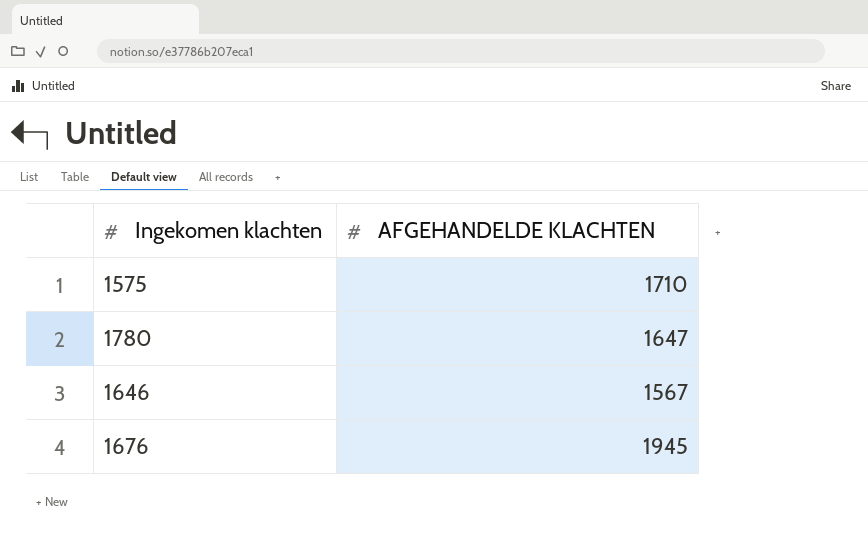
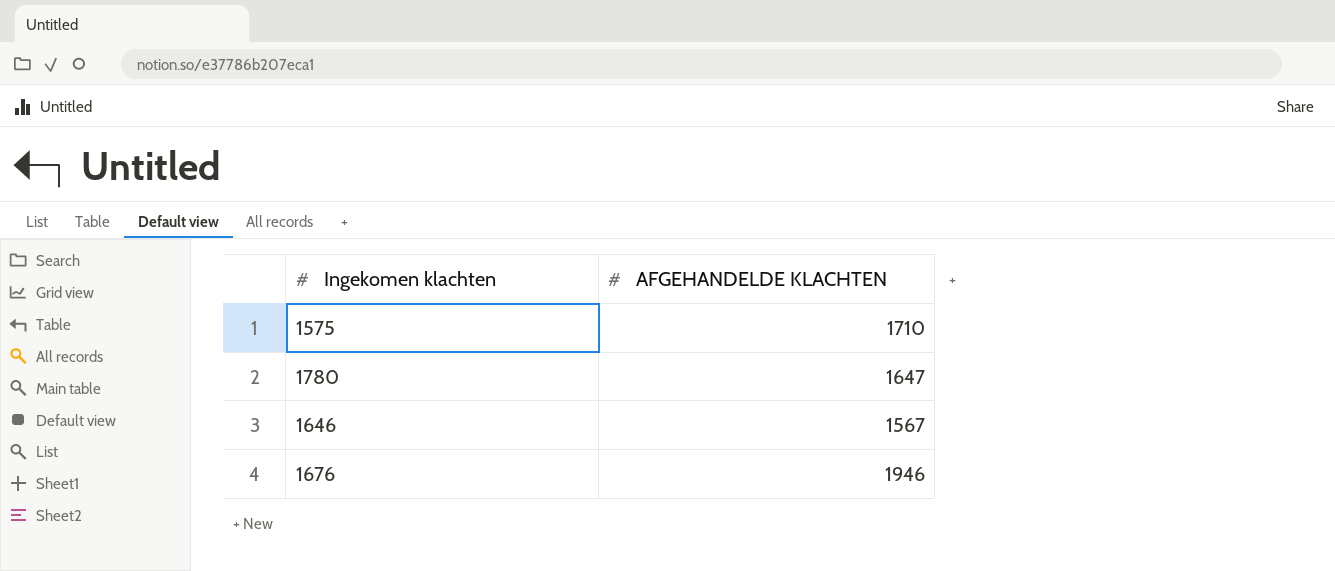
1676 | AFGEHANDELDE KLACHTEN: 1945 -> 1946

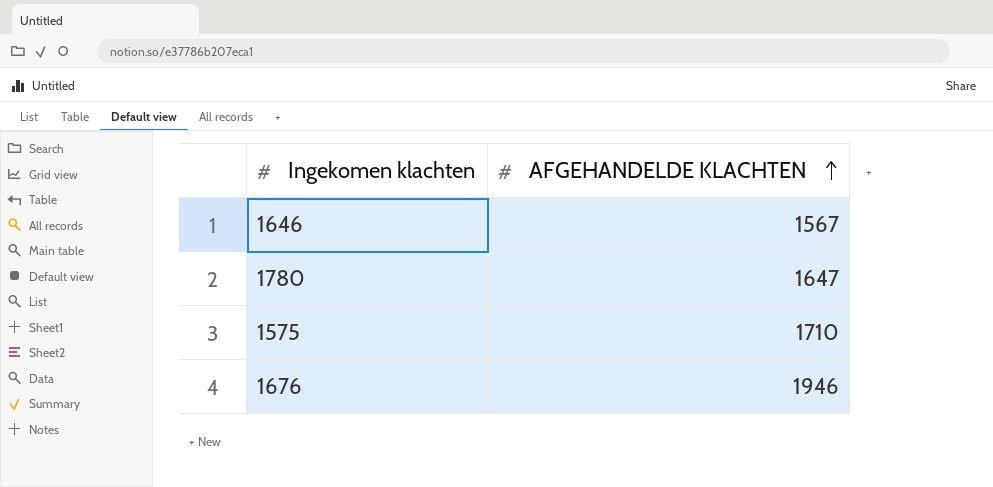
row order: none -> AFGEHANDELDE KLACHTEN ascending

